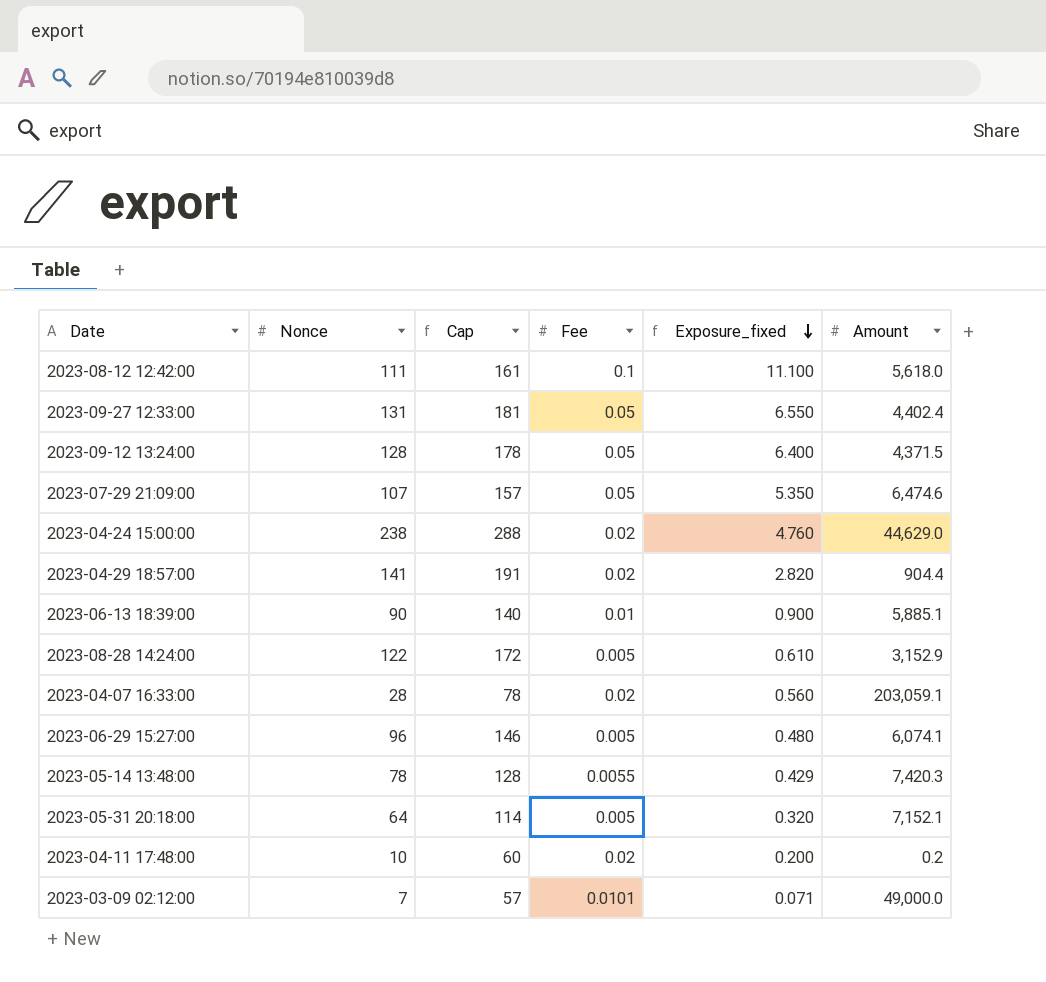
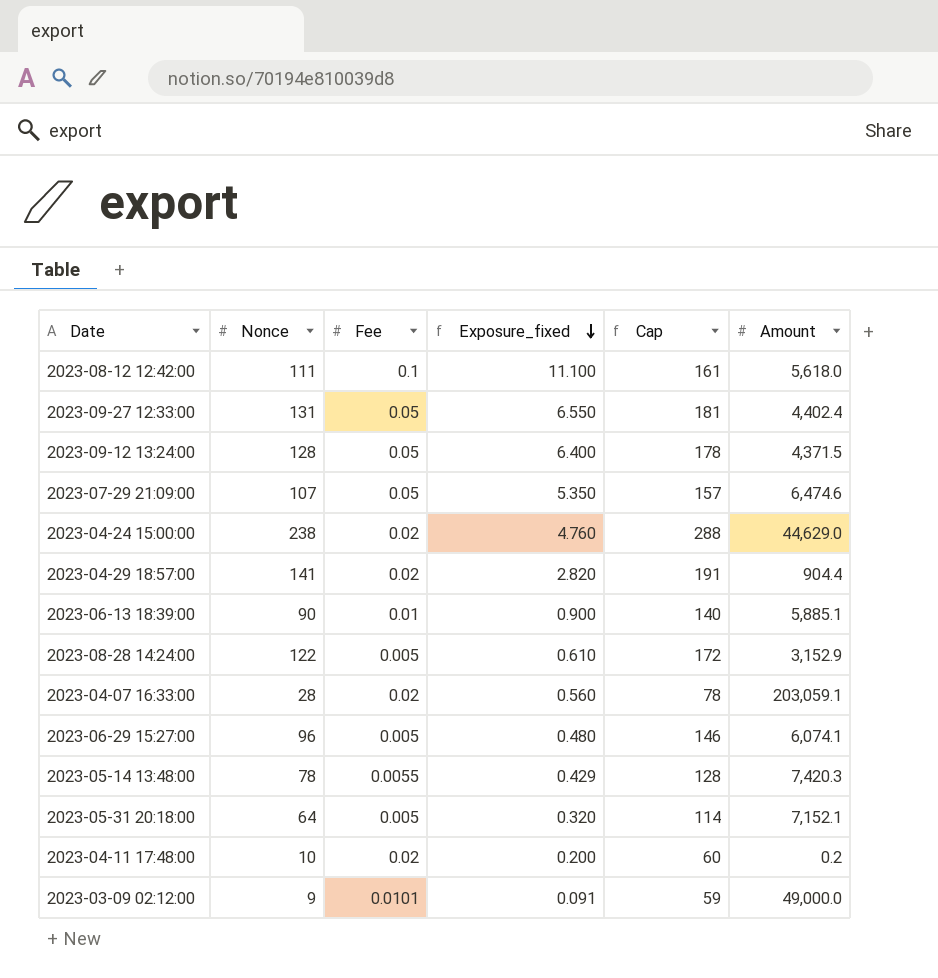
column Cap | position: 3 -> 5
2023-03-09 02:12:00 | Nonce: 7 -> 9
2023-03-09 02:12:00 | Exposure_fixed: 0.071 -> 0.091
2023-03-09 02:12:00 | Cap: 57 -> 59

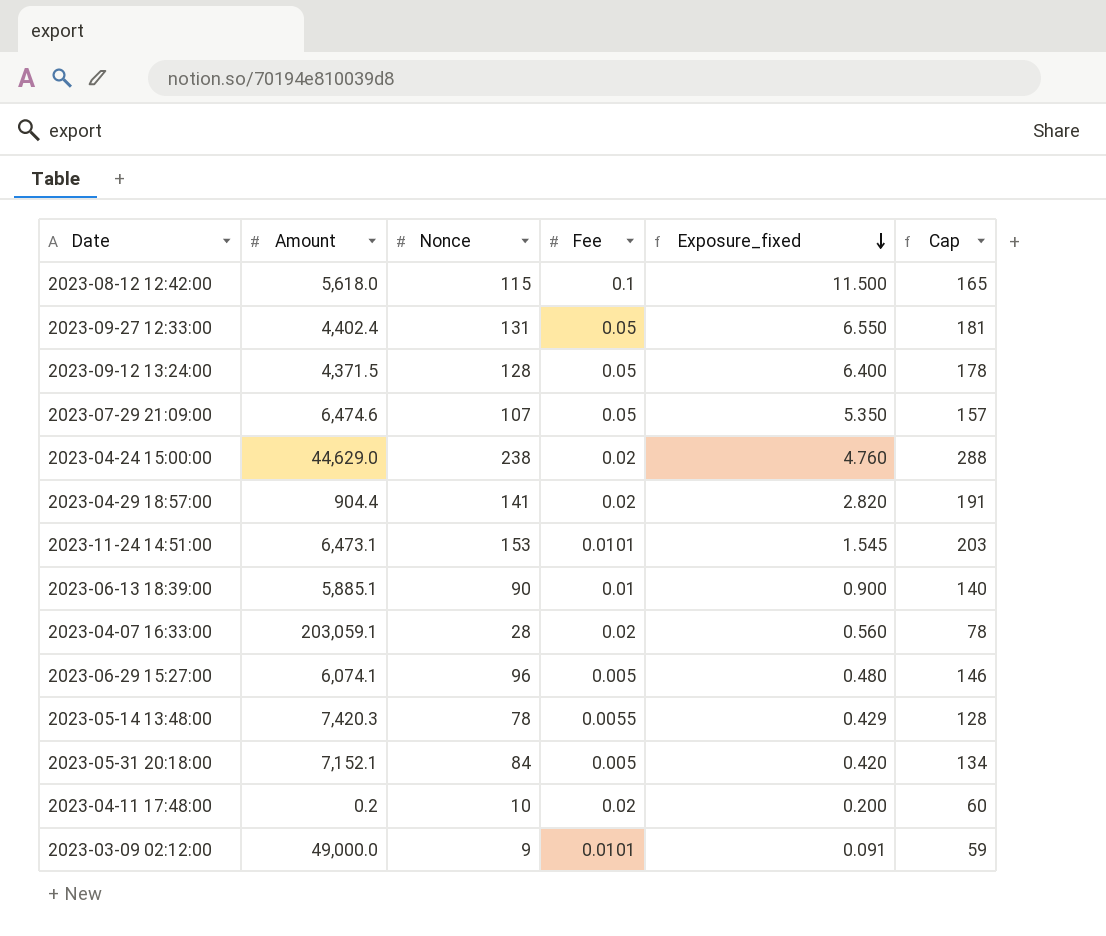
column Amount | position: 6 -> 2
row 2023-08-28 14:24:00: 122 | 0.005 | 0.610 | 172 | 3,152.9 -> none
2023-08-12 12:42:00 | Nonce: 111 -> 115
2023-08-12 12:42:00 | Exposure_fixed: 11.100 -> 11.500
2023-08-12 12:42:00 | Cap: 161 -> 165
row 2023-11-24 14:51:00: none -> 6,473.1 | 153 | 0.0101 | 1.545 | 203
2023-05-31 20:18:00 | Nonce: 64 -> 84
2023-05-31 20:18:00 | Exposure_fixed: 0.320 -> 0.420
2023-05-31 20:18:00 | Cap: 114 -> 134

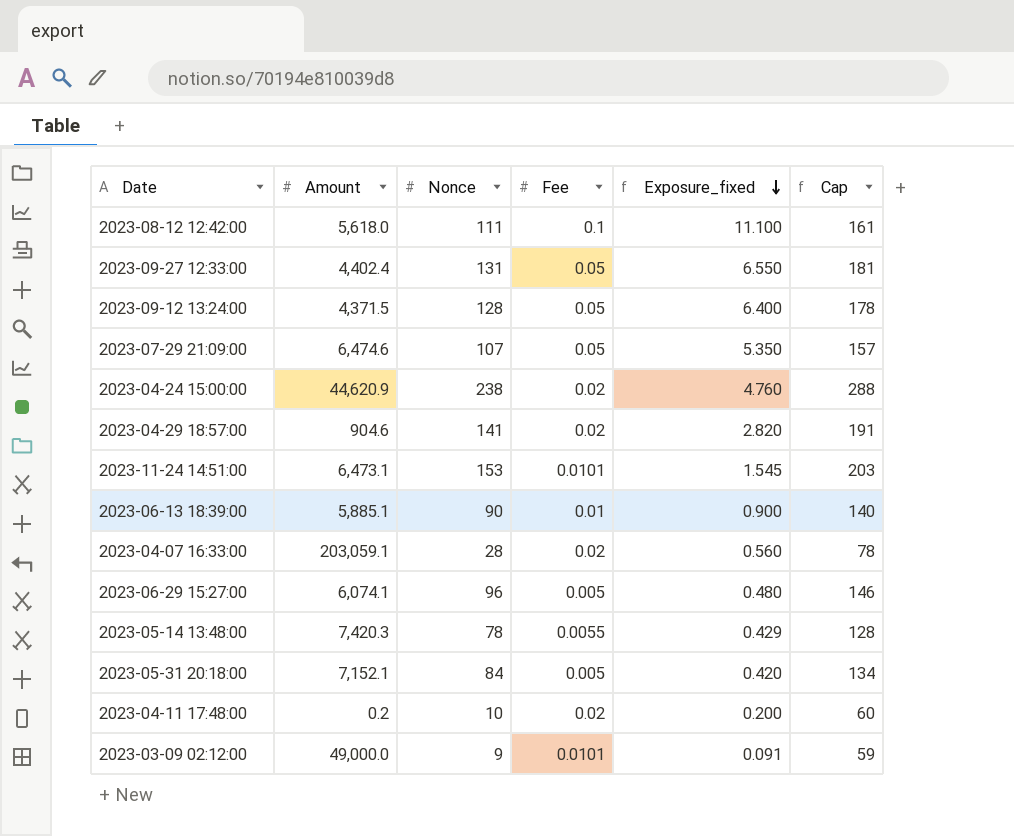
2023-08-12 12:42:00 | Nonce: 115 -> 111
2023-08-12 12:42:00 | Exposure_fixed: 11.500 -> 11.100
2023-08-12 12:42:00 | Cap: 165 -> 161
2023-04-24 15:00:00 | Amount: 44,629.0 -> 44,620.9
2023-04-29 18:57:00 | Amount: 904.4 -> 904.6

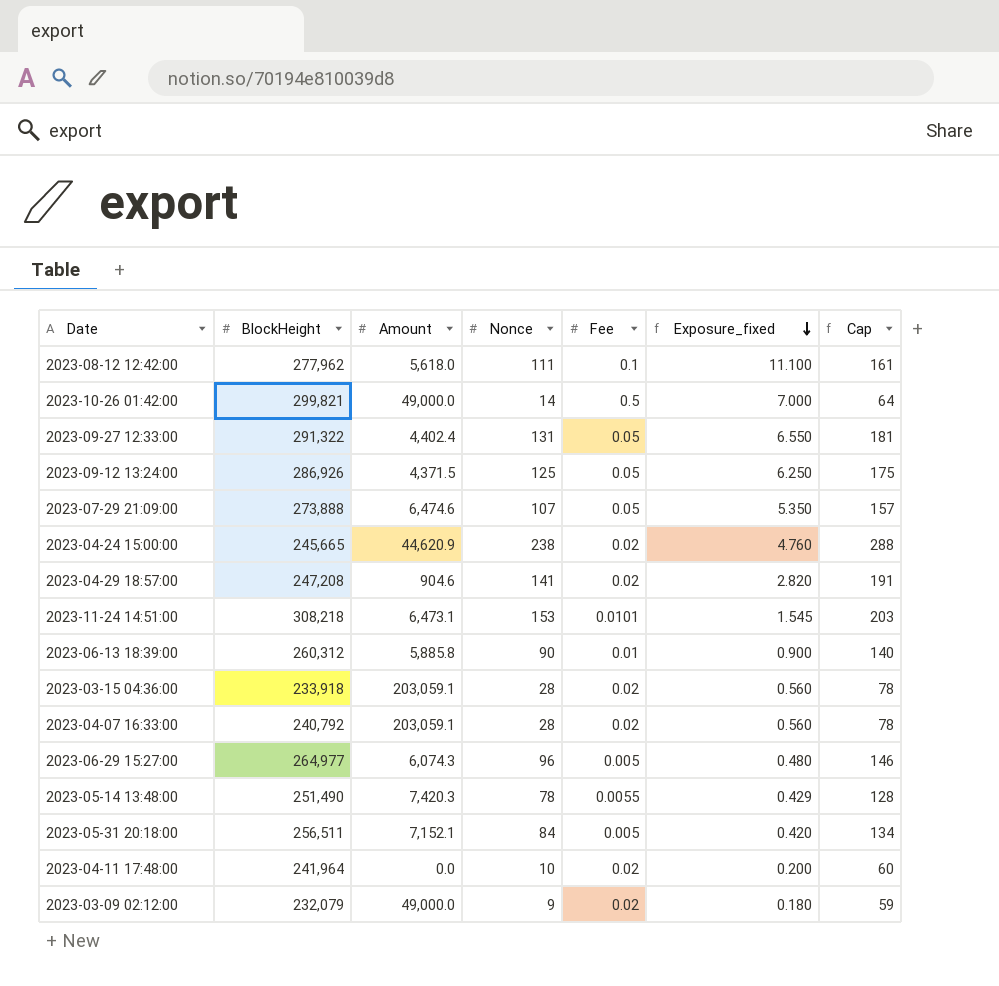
column BlockHeight | position: none -> 2
row 2023-10-26 01:42:00: none -> 299,821 | 49,000.0 | 14 | 0.5 | 7.000 | 64
2023-09-12 13:24:00 | Nonce: 128 -> 125
2023-09-12 13:24:00 | Exposure_fixed: 6.400 -> 6.250
2023-09-12 13:24:00 | Cap: 178 -> 175
2023-06-13 18:39:00 | Amount: 5,885.1 -> 5,885.8
row 2023-03-15 04:36:00: none -> 233,918 | 203,059.1 | 28 | 0.02 | 0.560 | 78
2023-06-29 15:27:00 | Amount: 6,074.1 -> 6,074.3
2023-04-11 17:48:00 | Amount: 0.2 -> 0.0
2023-03-09 02:12:00 | Fee: 0.0101 -> 0.02
2023-03-09 02:12:00 | Exposure_fixed: 0.091 -> 0.180

